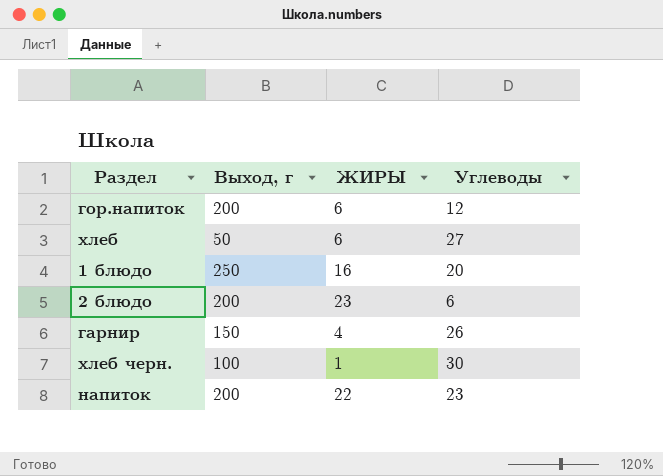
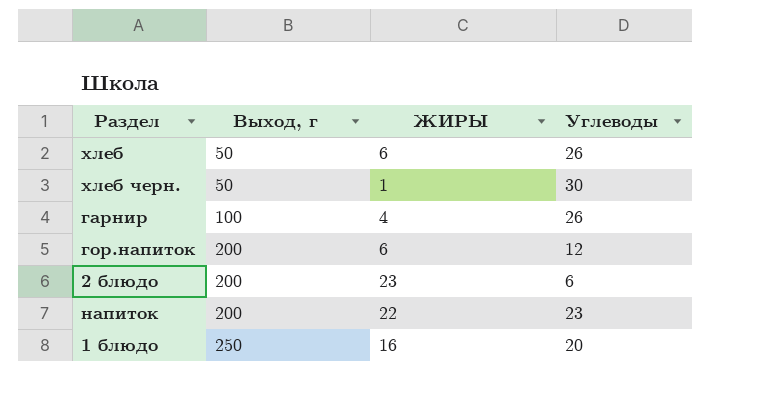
row order: none -> Выход, г ascending
хлеб | Углеводы: 27 -> 26
хлеб черн. | Выход, г: 100 -> 50
гарнир | Выход, г: 150 -> 100

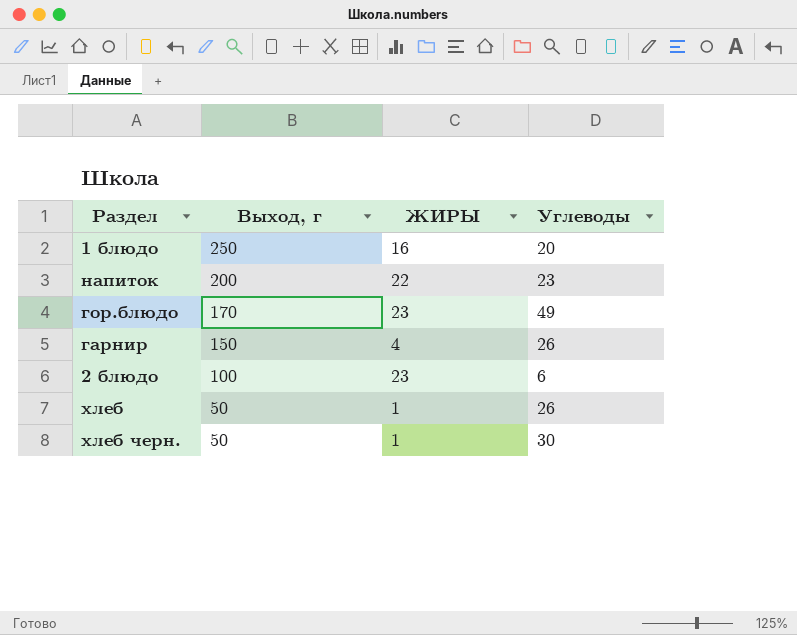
row order: Выход, г ascending -> Выход, г descending
row гор.напиток: 200 | 6 | 12 -> none
row гор.блюдо: none -> 170 | 23 | 49
гарнир | Выход, г: 100 -> 150
2 блюдо | Выход, г: 200 -> 100
хлеб | ЖИРЫ: 6 -> 1

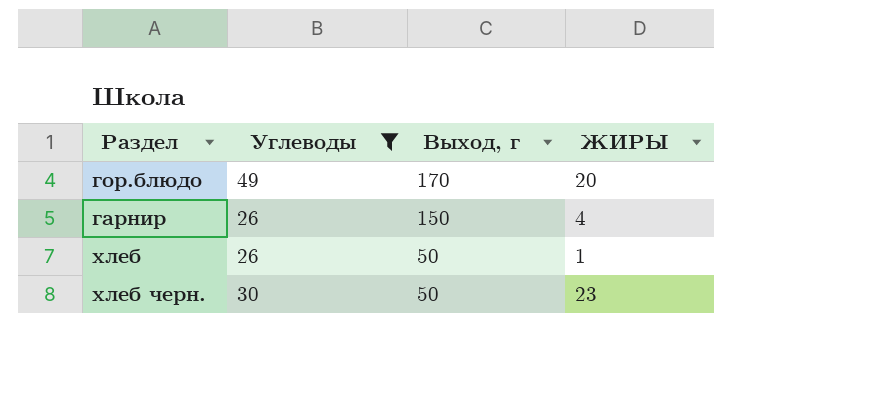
filter: none -> Углеводы >= 26
column Углеводы | position: 4 -> 2
гор.блюдо | ЖИРЫ: 23 -> 20
хлеб черн. | ЖИРЫ: 1 -> 23

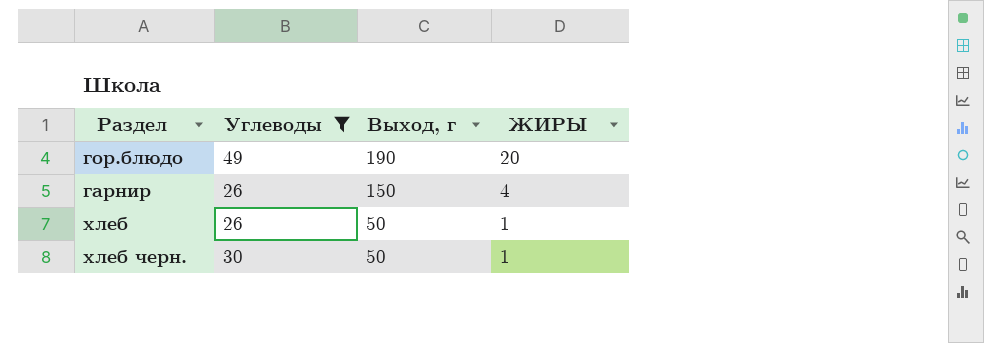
гор.блюдо | Выход, г: 170 -> 190
хлеб черн. | ЖИРЫ: 23 -> 1

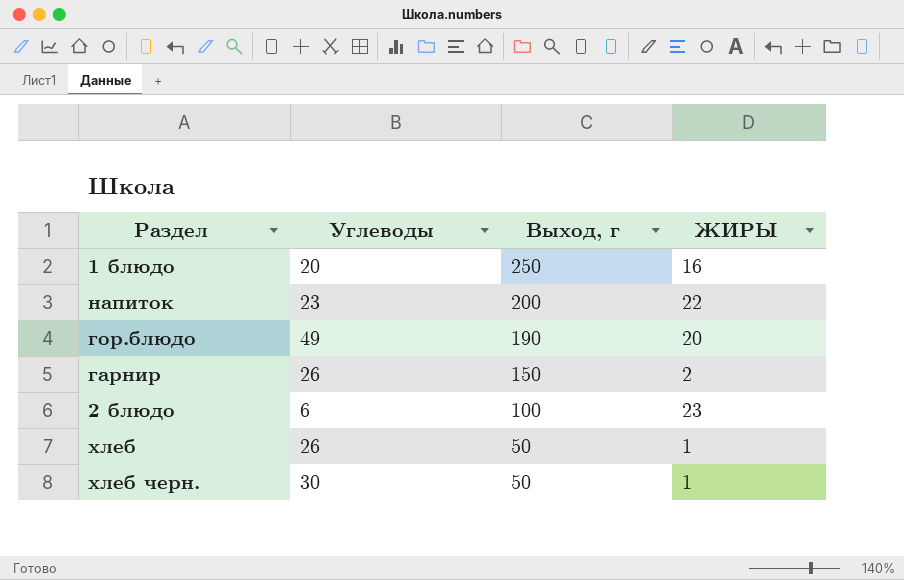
filter: Углеводы >= 26 -> none
гарнир | ЖИРЫ: 4 -> 2

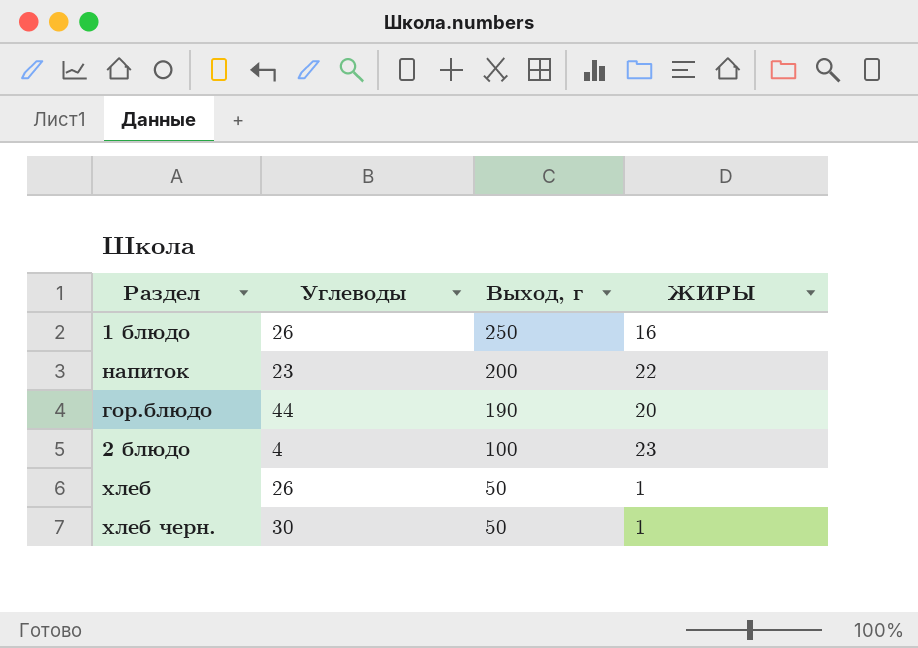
row гарнир: 26 | 150 | 2 -> none
1 блюдо | Углеводы: 20 -> 26
гор.блюдо | Углеводы: 49 -> 44
2 блюдо | Углеводы: 6 -> 4

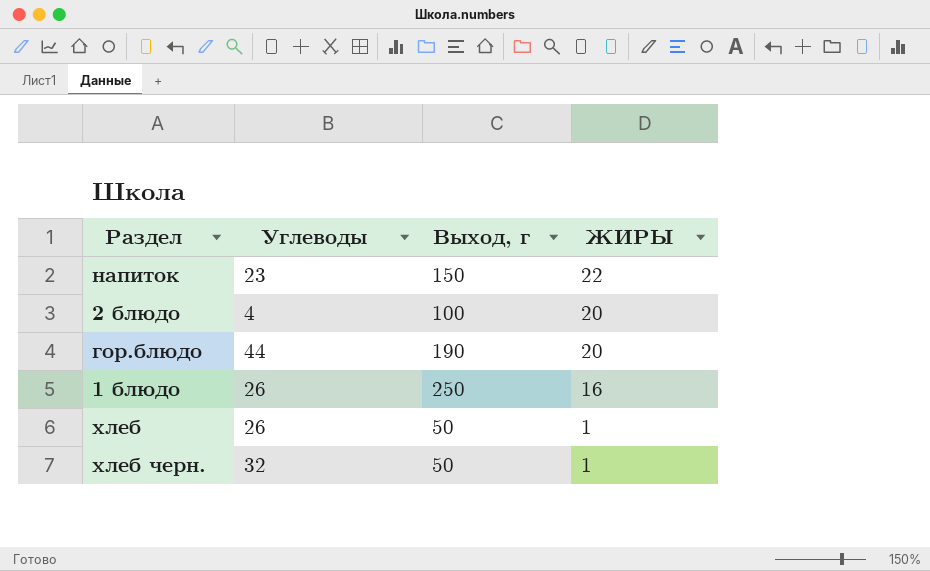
row order: Выход, г descending -> ЖИРЫ descending
напиток | Выход, г: 200 -> 150
2 блюдо | ЖИРЫ: 23 -> 20
хлеб черн. | Углеводы: 30 -> 32

